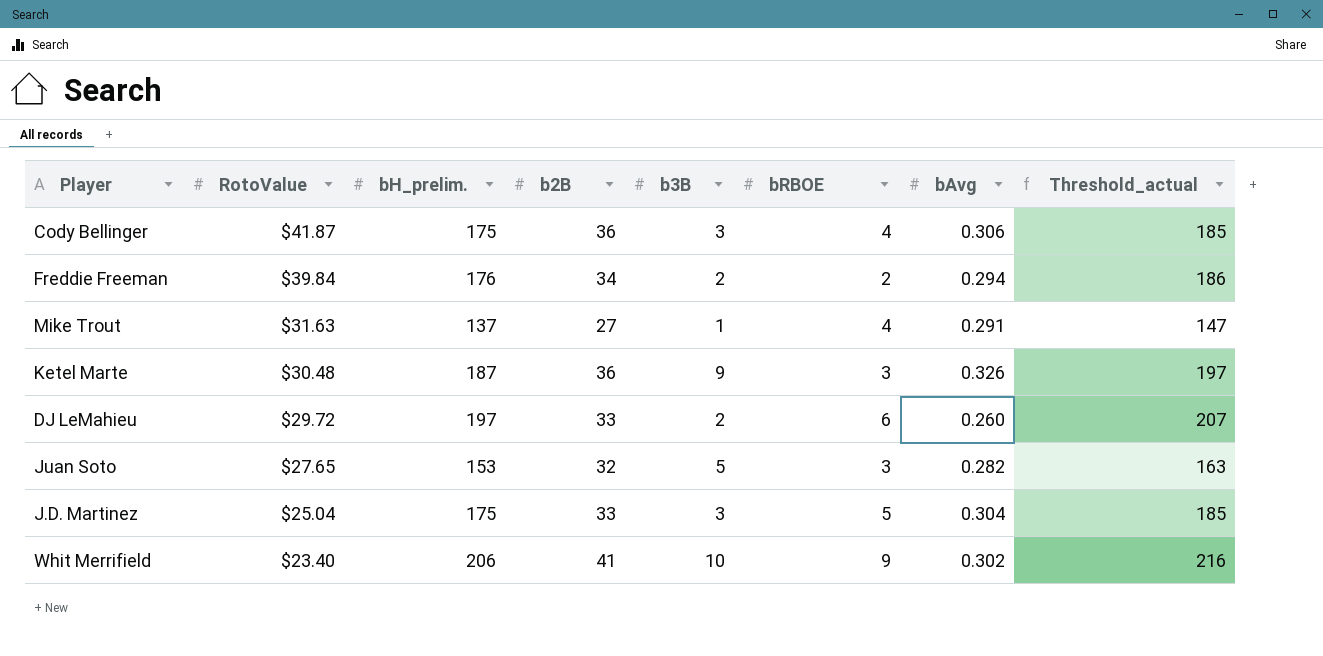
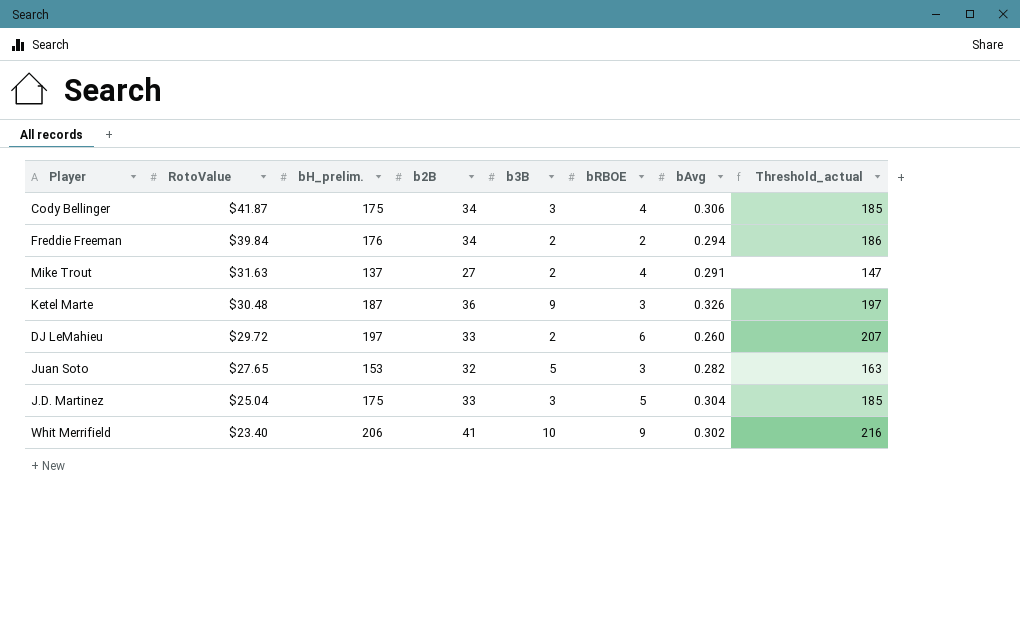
Cody Bellinger | b2B: 36 -> 34
Mike Trout | b3B: 1 -> 2

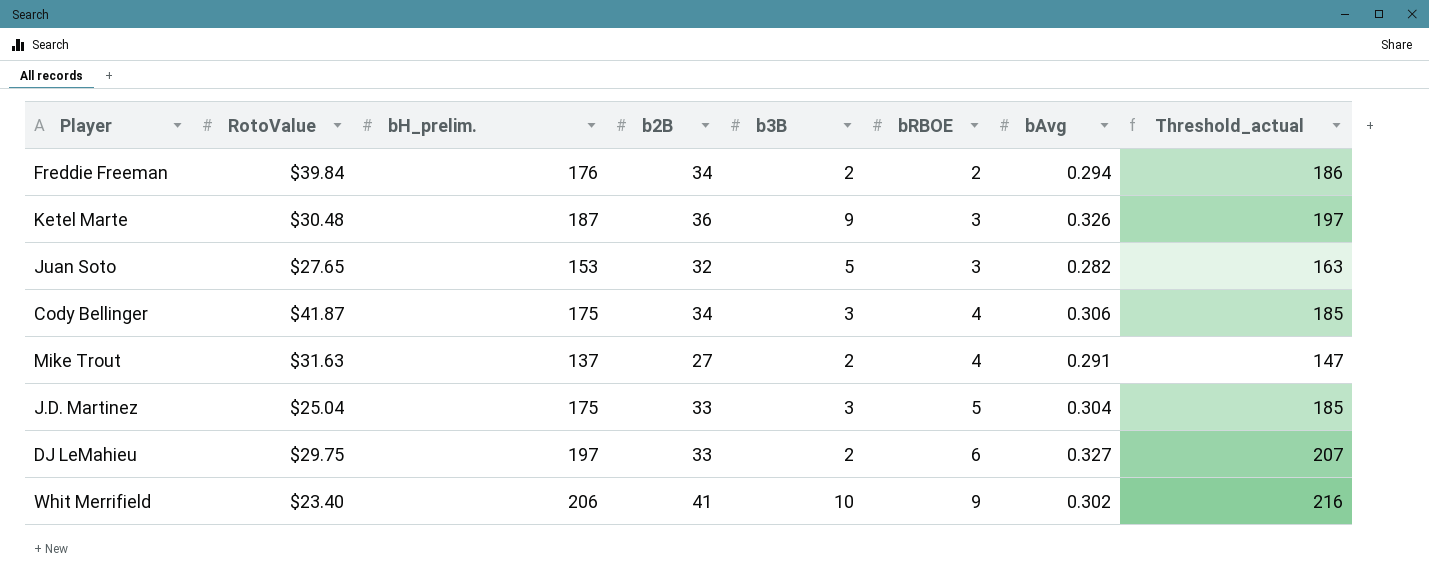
row order: RotoValue descending -> bRBOE ascending
DJ LeMahieu | RotoValue: $29.72 -> $29.75
DJ LeMahieu | bAvg: 0.260 -> 0.327

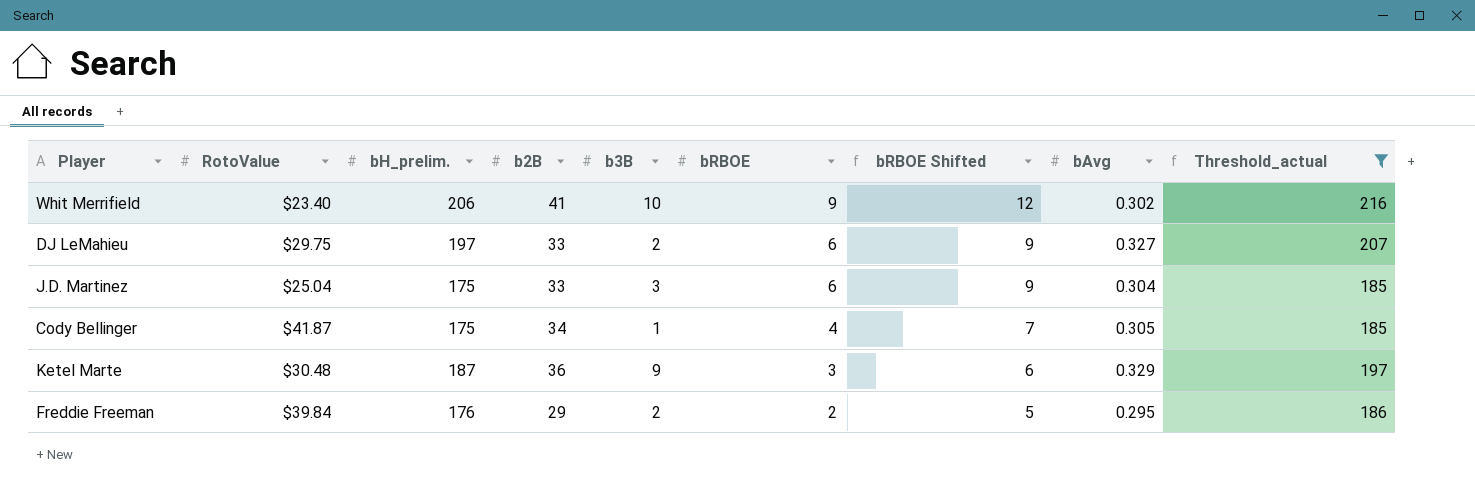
filter: none -> Threshold_actual >= 185
row order: bRBOE ascending -> bRBOE descending
column bRBOE Shifted | formula: none -> [bRBOE] + 3
J.D. Martinez | bRBOE: 5 -> 6
Cody Bellinger | b3B: 3 -> 1
Cody Bellinger | bAvg: 0.306 -> 0.305
Ketel Marte | bAvg: 0.326 -> 0.329
Freddie Freeman | b2B: 34 -> 29
Freddie Freeman | bAvg: 0.294 -> 0.295

